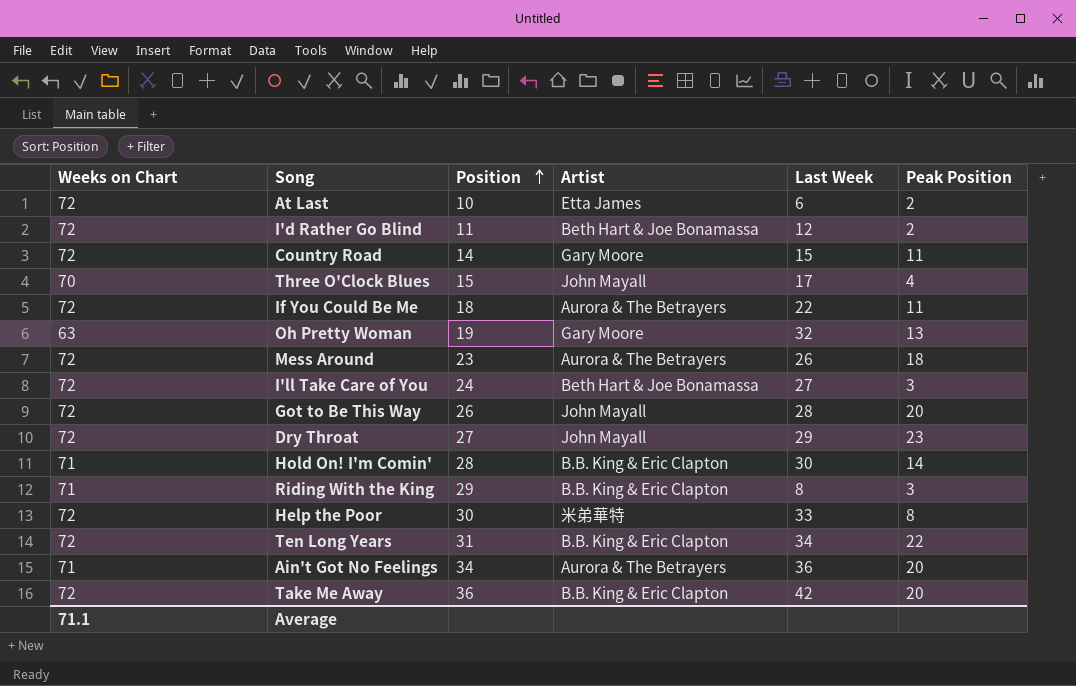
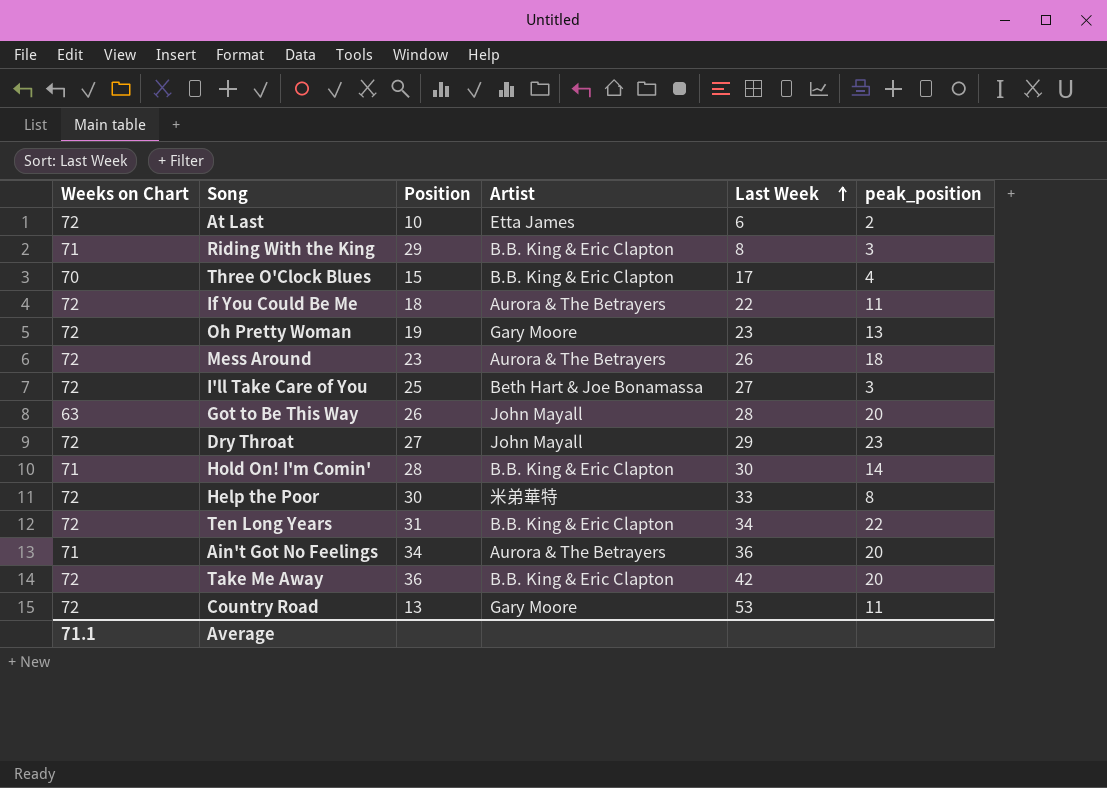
row order: Position ascending -> Last Week ascending
column name: Peak Position -> peak_position
row I'd Rather Go Blind: 72 | 11 | Beth Hart & Joe Bonamassa | 12 | 2 -> none
Three O'Clock Blues | Artist: John Mayall -> B.B. King & Eric Clapton
Oh Pretty Woman | Weeks on Chart: 63 -> 72
Oh Pretty Woman | Last Week: 32 -> 23
I'll Take Care of You | Position: 24 -> 25
Got to Be This Way | Weeks on Chart: 72 -> 63
Country Road | Position: 14 -> 13
Country Road | Last Week: 15 -> 53

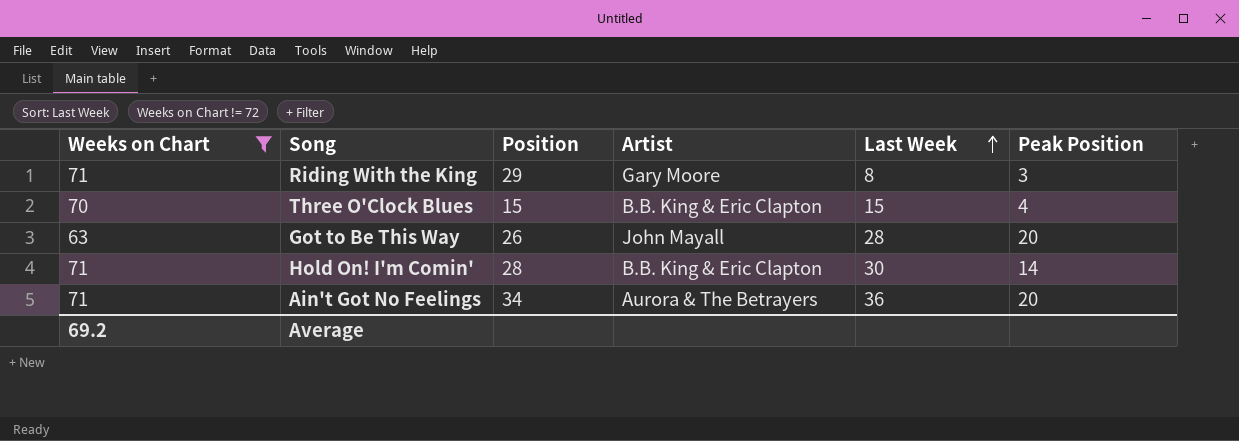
filter: none -> Weeks on Chart != 72
column name: peak_position -> Peak Position
Riding With the King | Artist: B.B. King & Eric Clapton -> Gary Moore
Three O'Clock Blues | Last Week: 17 -> 15
Average | Weeks on Chart: 71.1 -> 69.2

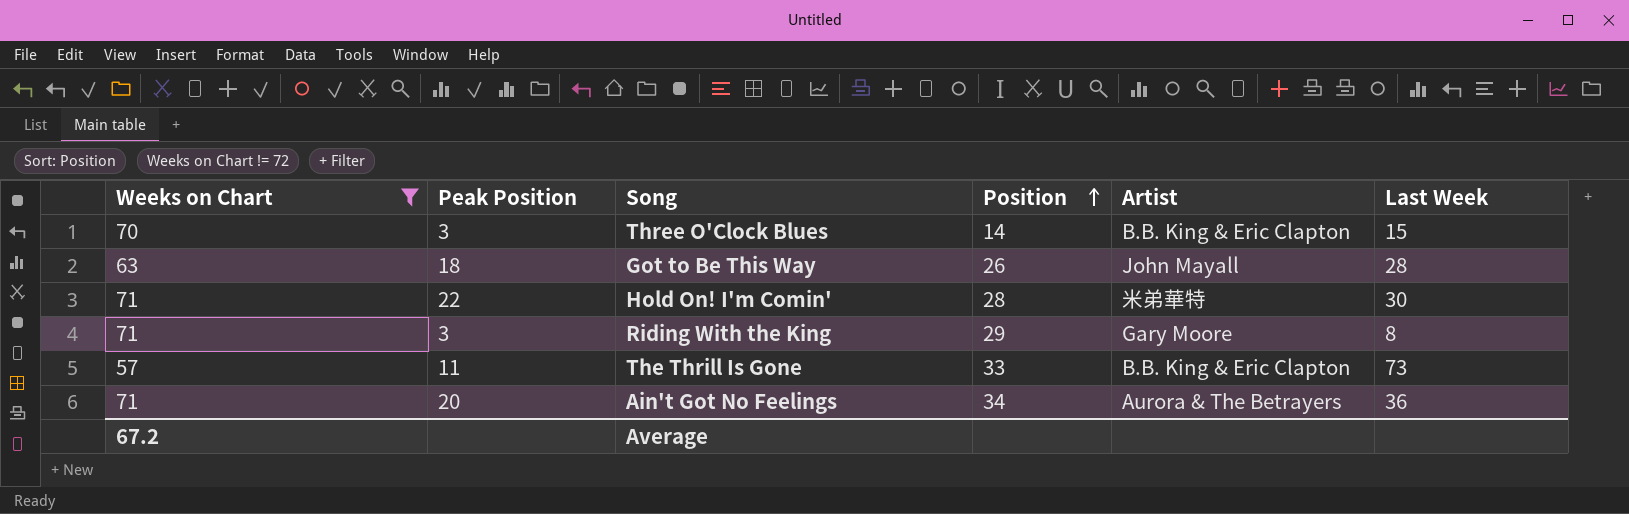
row order: Last Week ascending -> Position ascending
column Peak Position | position: 6 -> 2
Three O'Clock Blues | Peak Position: 4 -> 3
Three O'Clock Blues | Position: 15 -> 14
Got to Be This Way | Peak Position: 20 -> 18
Hold On! I'm Comin' | Peak Position: 14 -> 22
Hold On! I'm Comin' | Artist: B.B. King & Eric Clapton -> 米弟華特
row The Thrill Is Gone: none -> 57 | 11 | 33 | B.B. King & Eric Clapton | 73
Average | Weeks on Chart: 69.2 -> 67.2

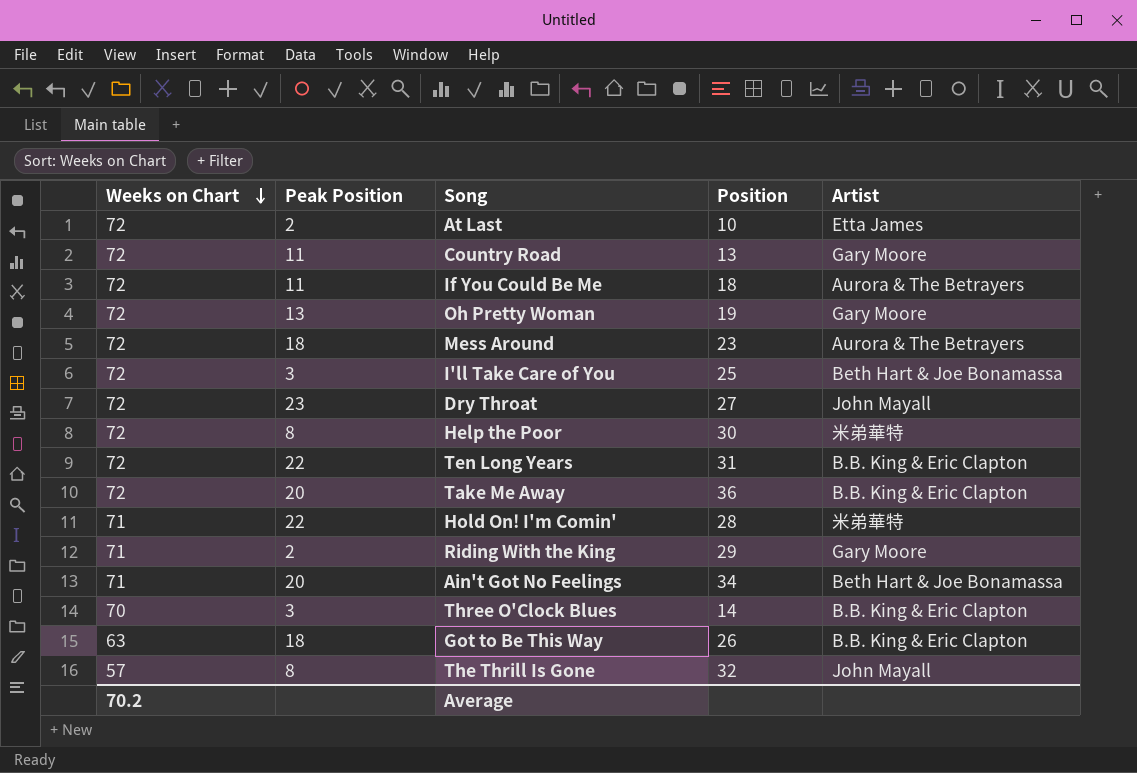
filter: Weeks on Chart != 72 -> none
row order: Position ascending -> Weeks on Chart descending
column Last Week | position: 6 -> none
Riding With the King | Peak Position: 3 -> 2
Ain't Got No Feelings | Artist: Aurora & The Betrayers -> Beth Hart & Joe Bonamassa
Got to Be This Way | Artist: John Mayall -> B.B. King & Eric Clapton
The Thrill Is Gone | Peak Position: 11 -> 8
The Thrill Is Gone | Position: 33 -> 32
The Thrill Is Gone | Artist: B.B. King & Eric Clapton -> John Mayall
Average | Weeks on Chart: 67.2 -> 70.2

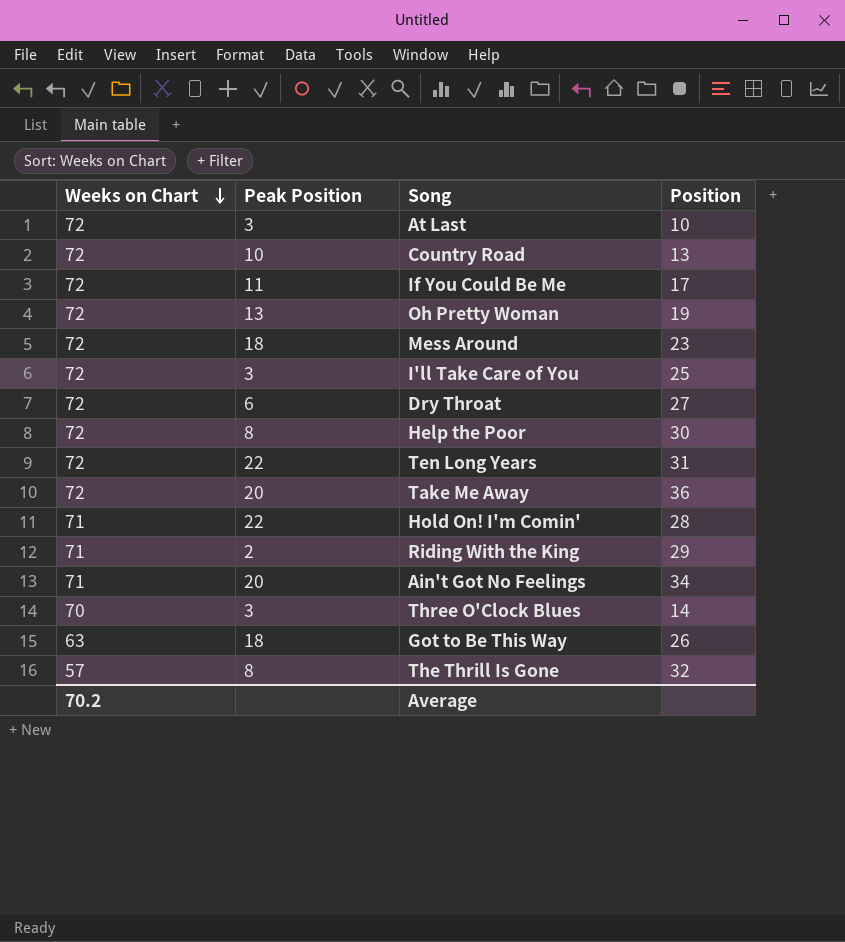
column Artist | position: 5 -> none
At Last | Peak Position: 2 -> 3
Country Road | Peak Position: 11 -> 10
If You Could Be Me | Position: 18 -> 17
Dry Throat | Peak Position: 23 -> 6

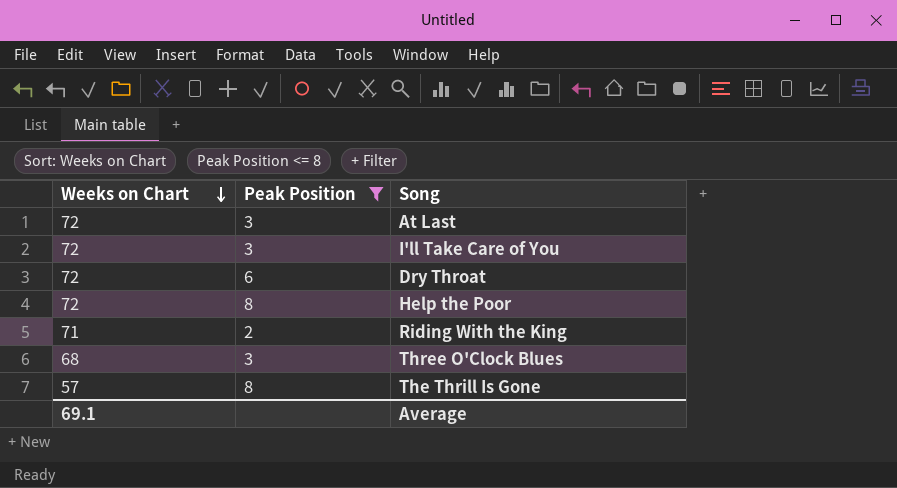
filter: none -> Peak Position <= 8
column Position | position: 4 -> none
Three O'Clock Blues | Weeks on Chart: 70 -> 68
Average | Weeks on Chart: 70.2 -> 69.1

